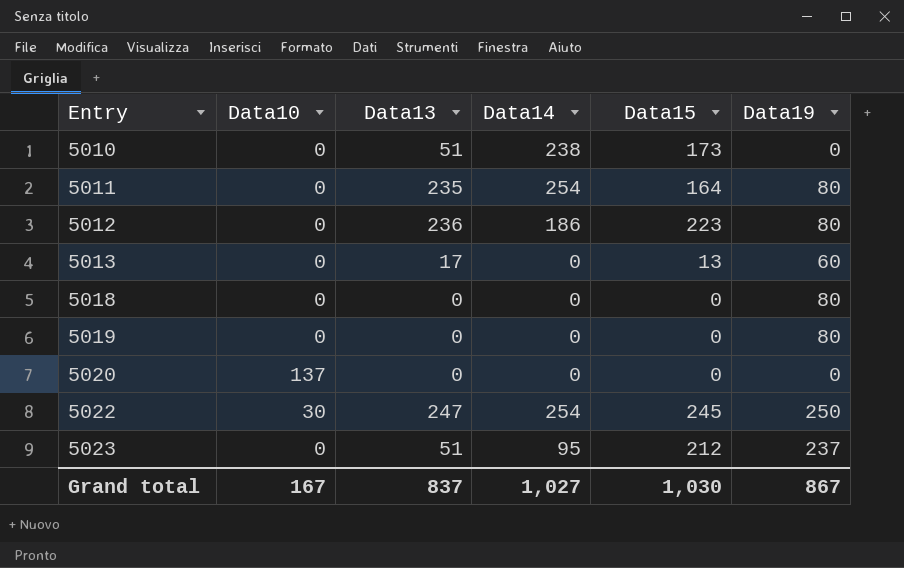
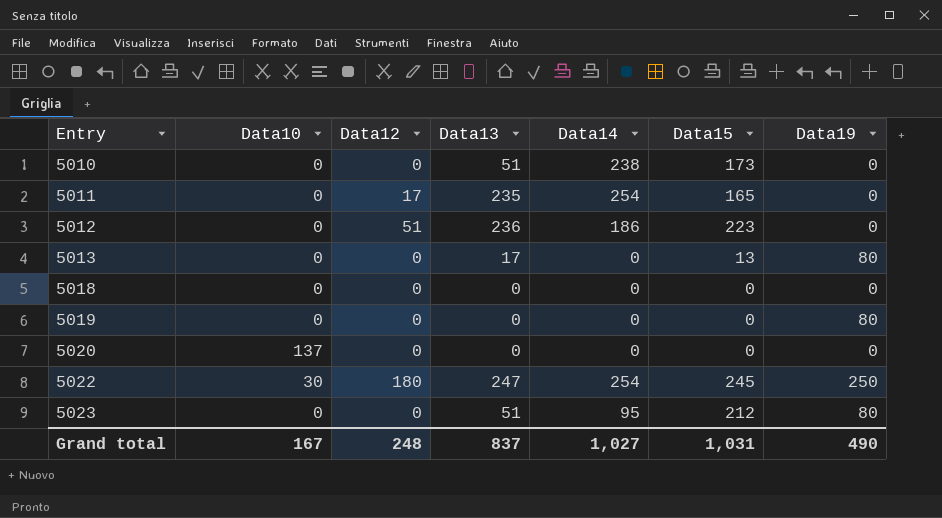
column Data12 | position: none -> 3
5011 | Data15: 164 -> 165
5011 | Data19: 80 -> 0
5012 | Data19: 80 -> 0
5013 | Data19: 60 -> 80
5018 | Data19: 80 -> 0
5023 | Data19: 237 -> 80
Grand total | Data15: 1,030 -> 1,031
Grand total | Data19: 867 -> 490

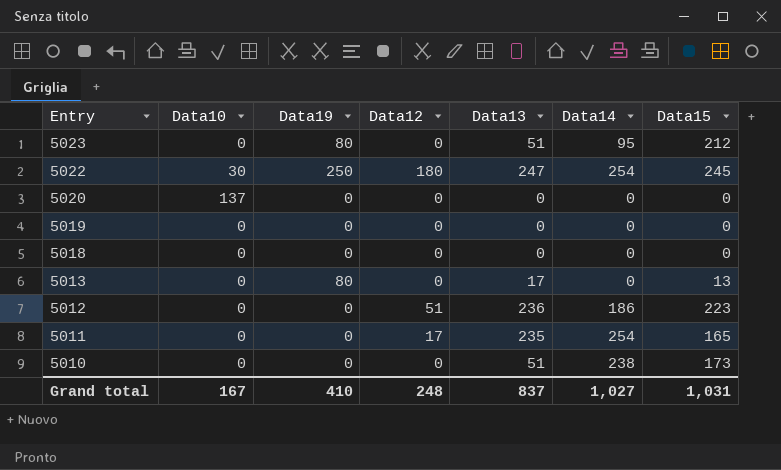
row order: Entry ascending -> Entry descending
column Data19 | position: 7 -> 3
5019 | Data19: 80 -> 0
Grand total | Data19: 490 -> 410

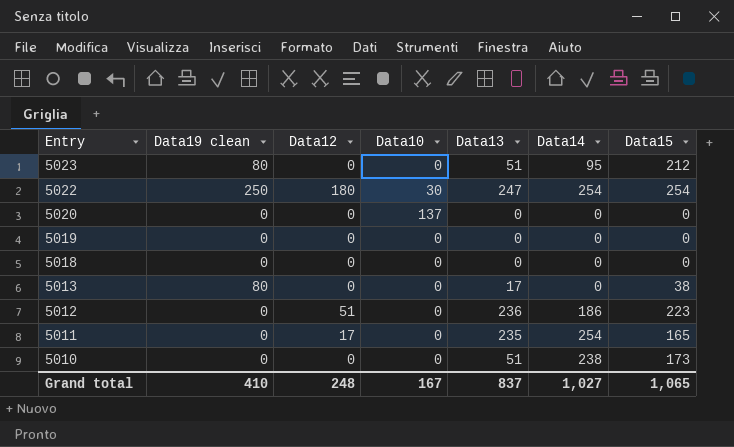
column name: Data19 -> Data19 clean
column Data10 | position: 2 -> 4
5022 | Data15: 245 -> 254
5013 | Data15: 13 -> 38
Grand total | Data15: 1,031 -> 1,065

